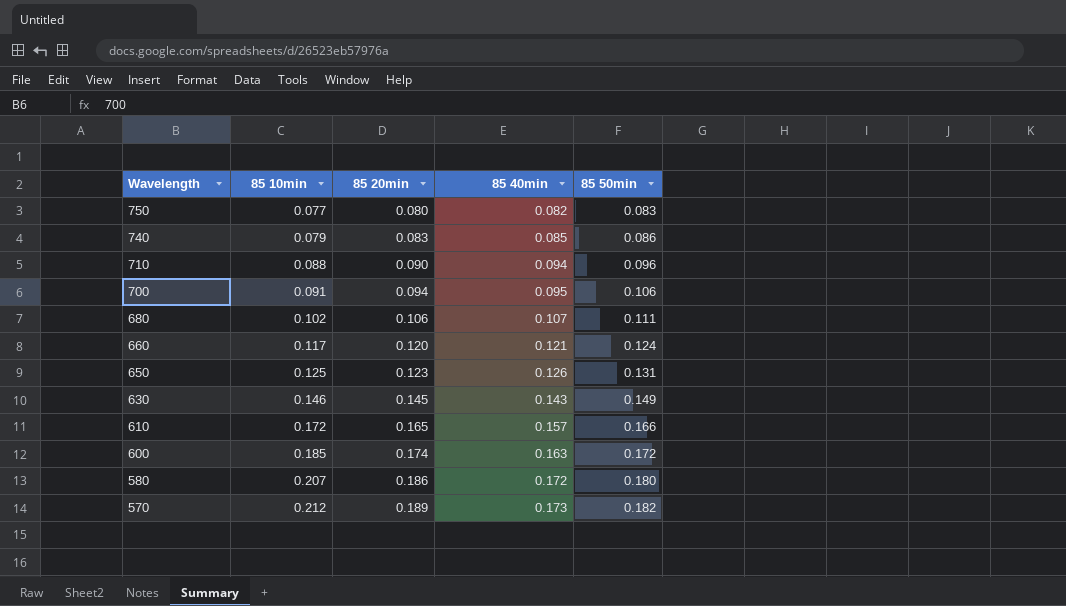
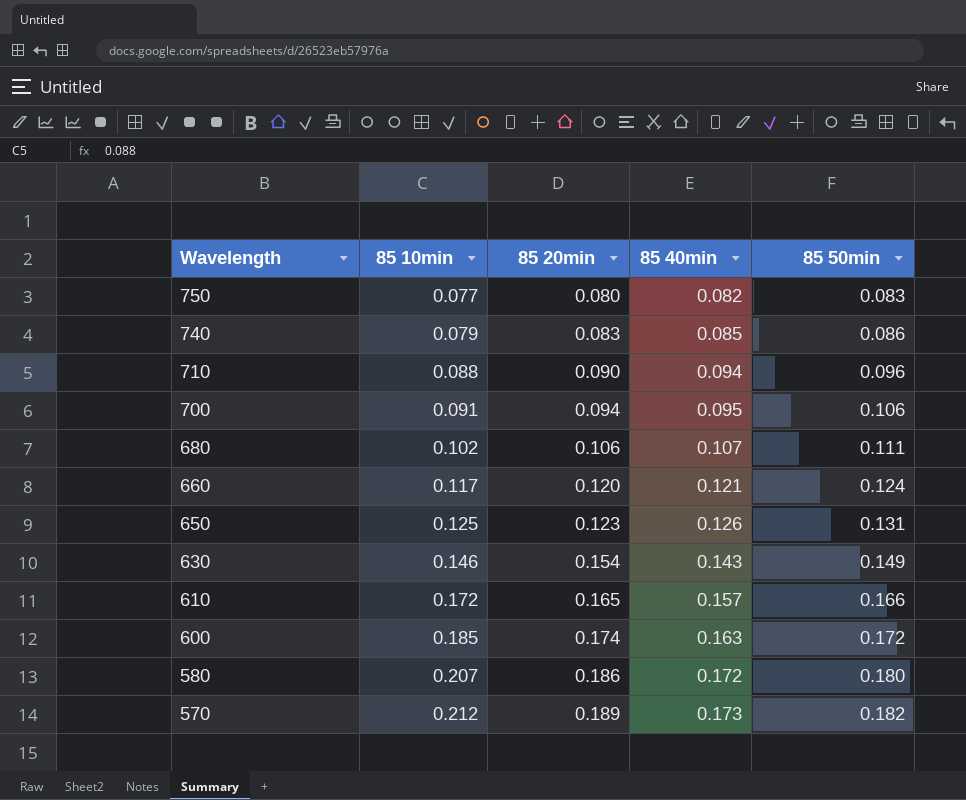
630 | 85 20min: 0.145 -> 0.154

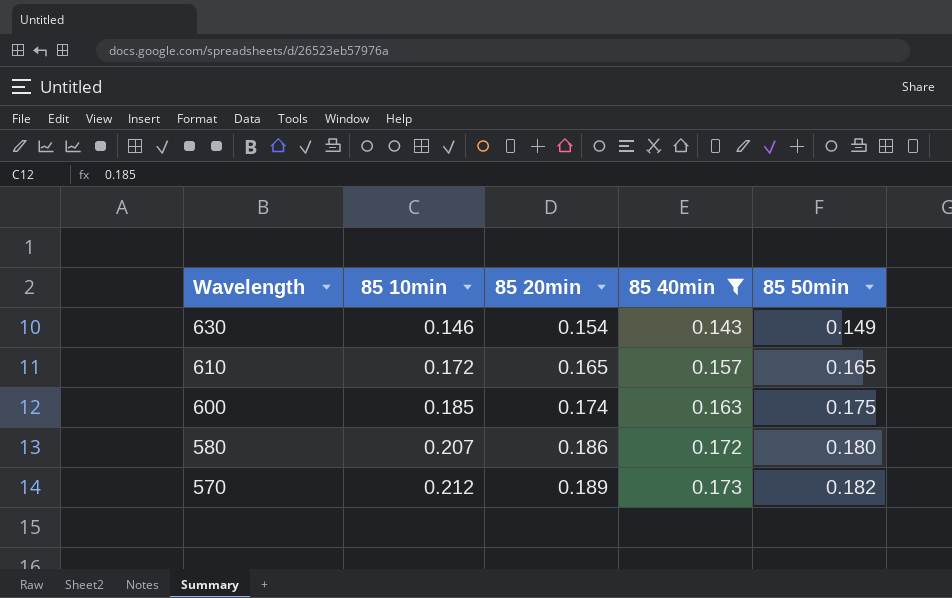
filter: none -> 85 40min >= 0.143
610 | 85 50min: 0.166 -> 0.165
600 | 85 50min: 0.172 -> 0.175

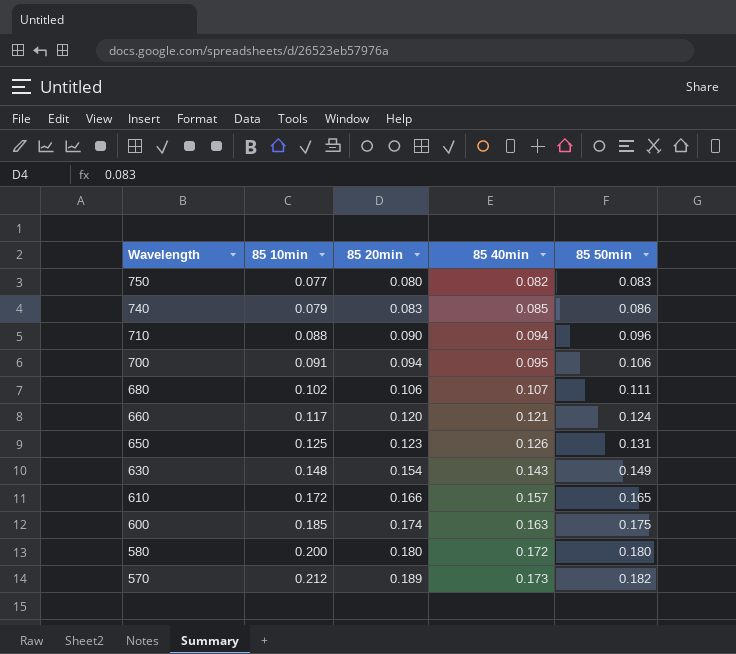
filter: 85 40min >= 0.143 -> none
630 | 85 10min: 0.146 -> 0.148
610 | 85 20min: 0.165 -> 0.166
580 | 85 10min: 0.207 -> 0.200
580 | 85 20min: 0.186 -> 0.180

